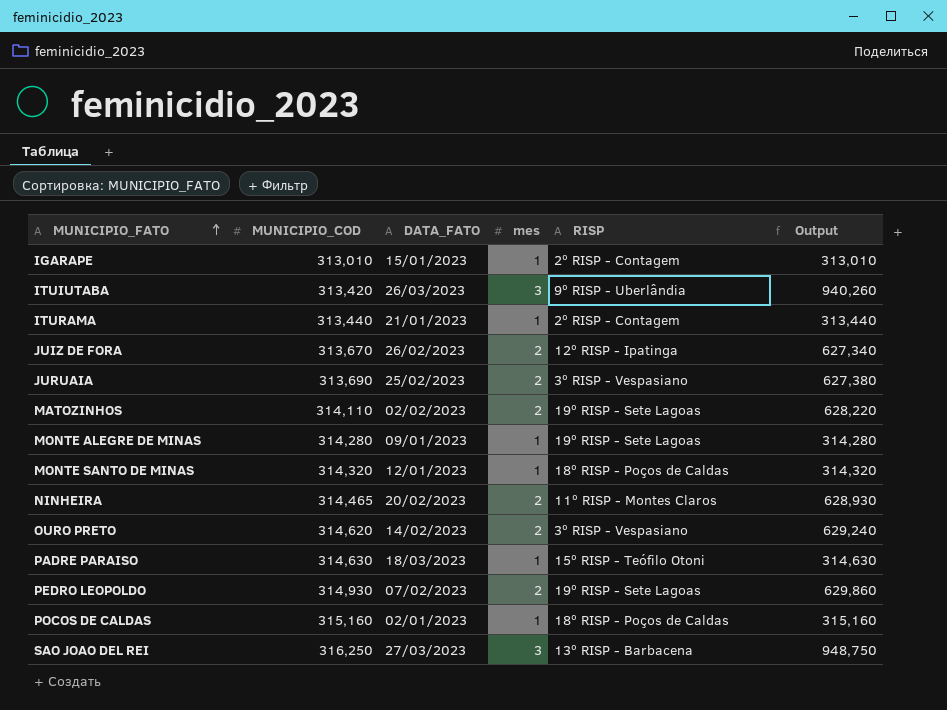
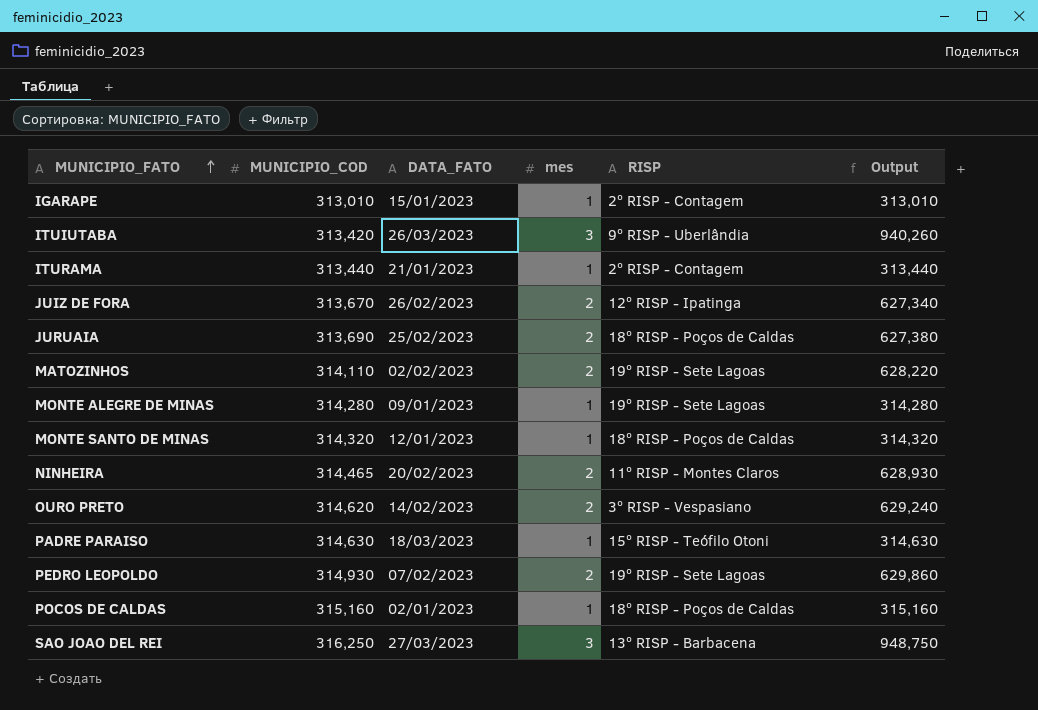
JURUAIA | RISP: 3º RISP - Vespasiano -> 18º RISP - Poços de Caldas

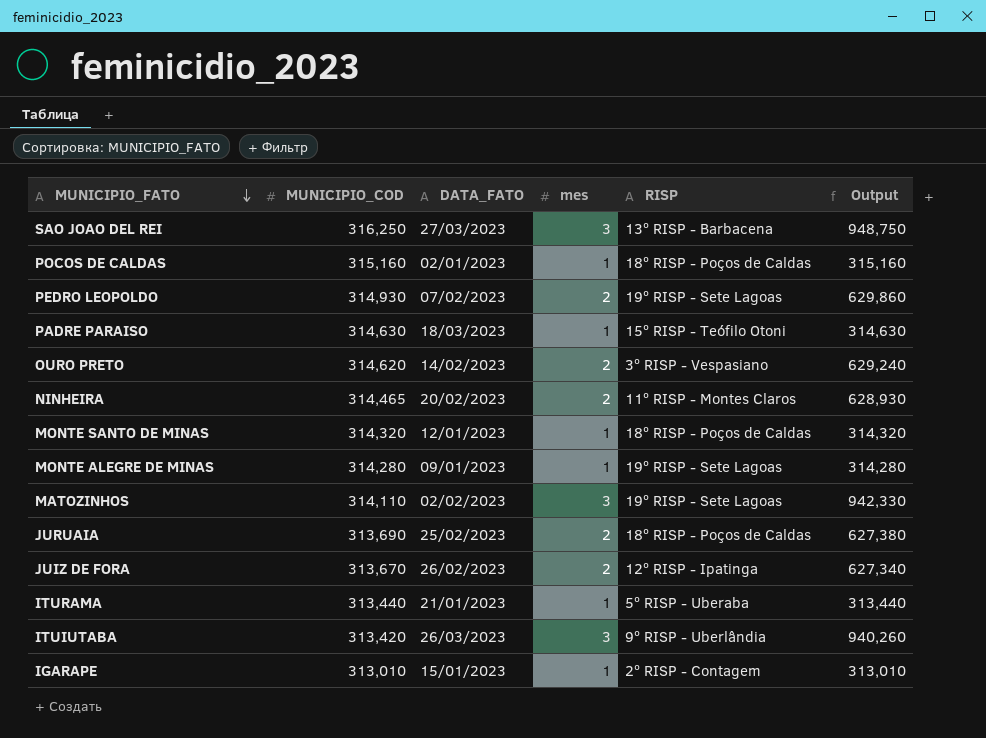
row order: MUNICIPIO_FATO ascending -> MUNICIPIO_FATO descending
MATOZINHOS | mes: 2 -> 3
MATOZINHOS | Output: 628,220 -> 942,330
ITURAMA | RISP: 2º RISP - Contagem -> 5º RISP - Uberaba

